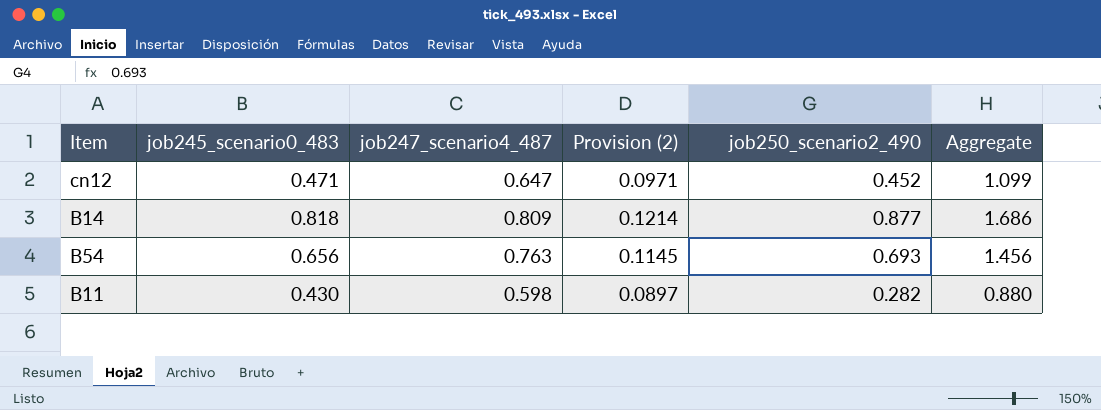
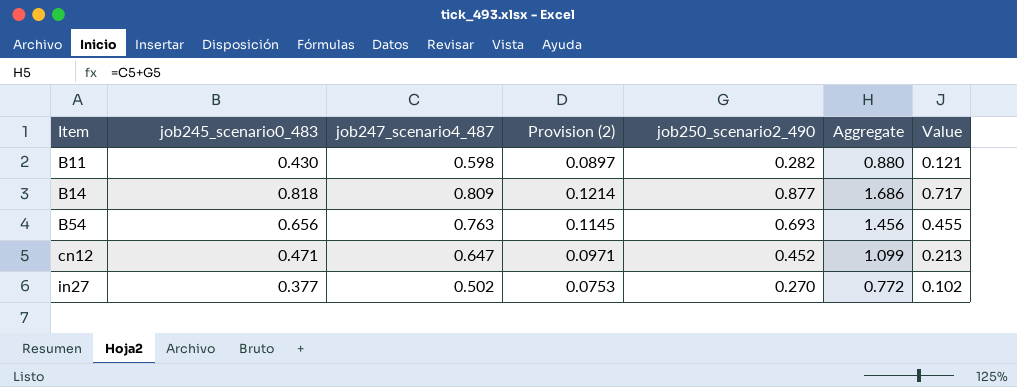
row order: none -> Item ascending
column Value | formula: none -> [job245_scenario0_483] * [job250_scenario2_490]
row in27: none -> 0.377 | 0.502 | 0.0753 | 0.270 | 0.772 | 0.102

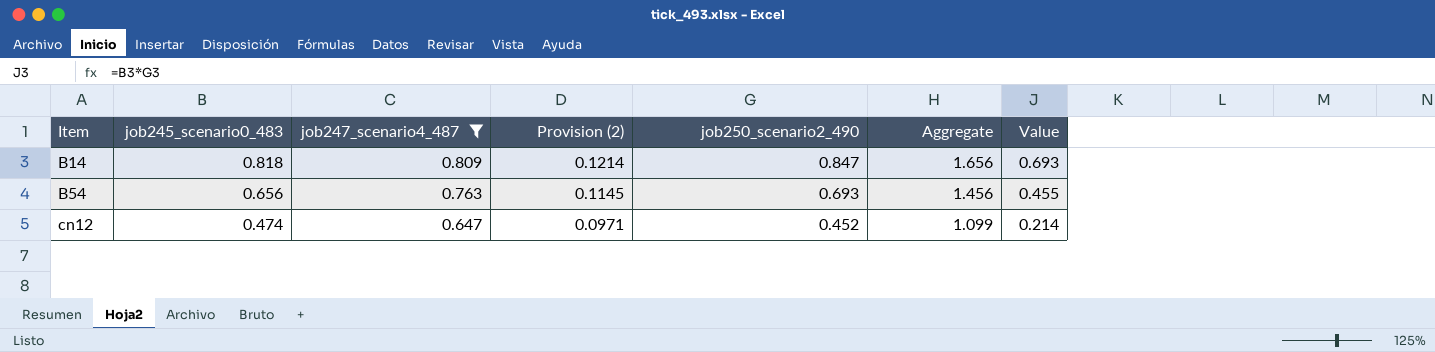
filter: none -> job247_scenario4_487 >= 0.647
B14 | job250_scenario2_490: 0.877 -> 0.847
B14 | Aggregate: 1.686 -> 1.656
B14 | Value: 0.717 -> 0.693
cn12 | job245_scenario0_483: 0.471 -> 0.474
cn12 | Value: 0.213 -> 0.214

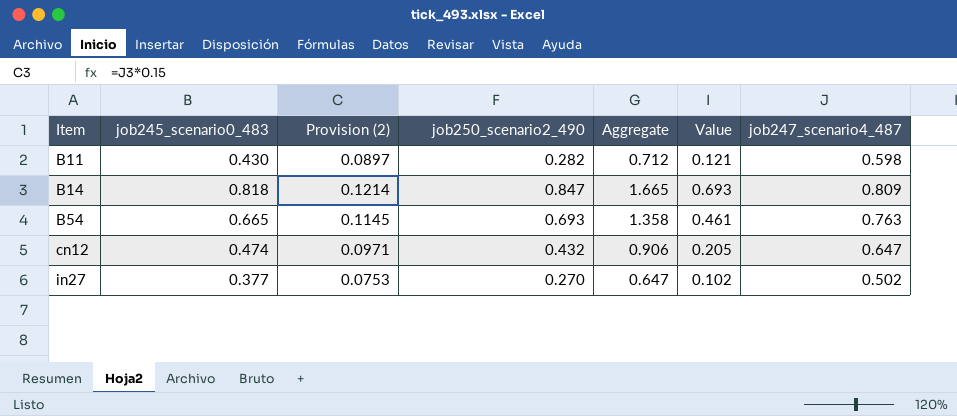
filter: job247_scenario4_487 >= 0.647 -> none
column Aggregate | formula: [job247_scenario4_487] + [job250_scenario2_490] -> [job245_scenario0_483] + [job250_scenario2_490]
column job247_scenario4_487 | position: 3 -> 7
B54 | job245_scenario0_483: 0.656 -> 0.665
B54 | Value: 0.455 -> 0.461
cn12 | job250_scenario2_490: 0.452 -> 0.432
cn12 | Value: 0.214 -> 0.205

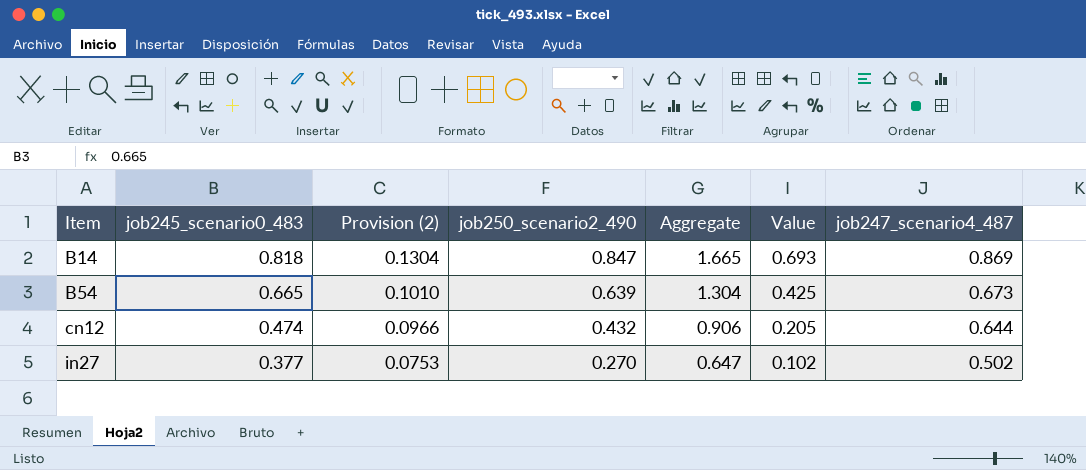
row B11: 0.430 | 0.0897 | 0.282 | 0.712 | 0.121 | 0.598 -> none
B14 | Provision (2): 0.1214 -> 0.1304
B14 | job247_scenario4_487: 0.809 -> 0.869
B54 | Provision (2): 0.1145 -> 0.1010
B54 | job250_scenario2_490: 0.693 -> 0.639
B54 | Aggregate: 1.358 -> 1.304
B54 | Value: 0.461 -> 0.425
B54 | job247_scenario4_487: 0.763 -> 0.673
cn12 | Provision (2): 0.0971 -> 0.0966
cn12 | job247_scenario4_487: 0.647 -> 0.644

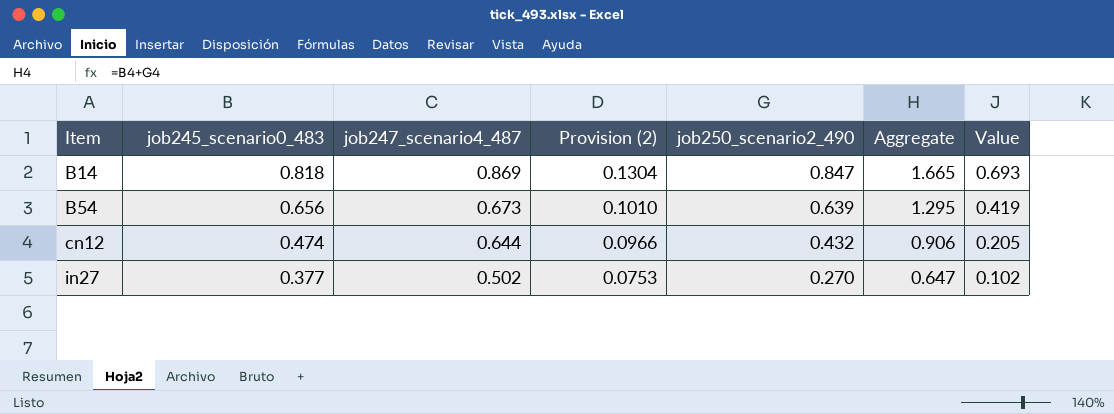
column job247_scenario4_487 | position: 7 -> 3
B54 | job245_scenario0_483: 0.665 -> 0.656
B54 | Aggregate: 1.304 -> 1.295
B54 | Value: 0.425 -> 0.419

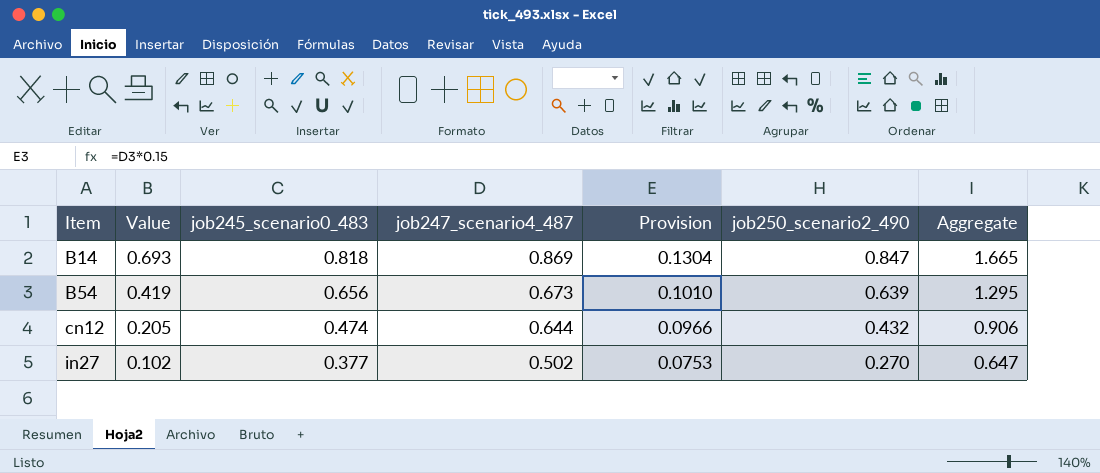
column Value | position: 7 -> 2
column name: Provision (2) -> Provision

